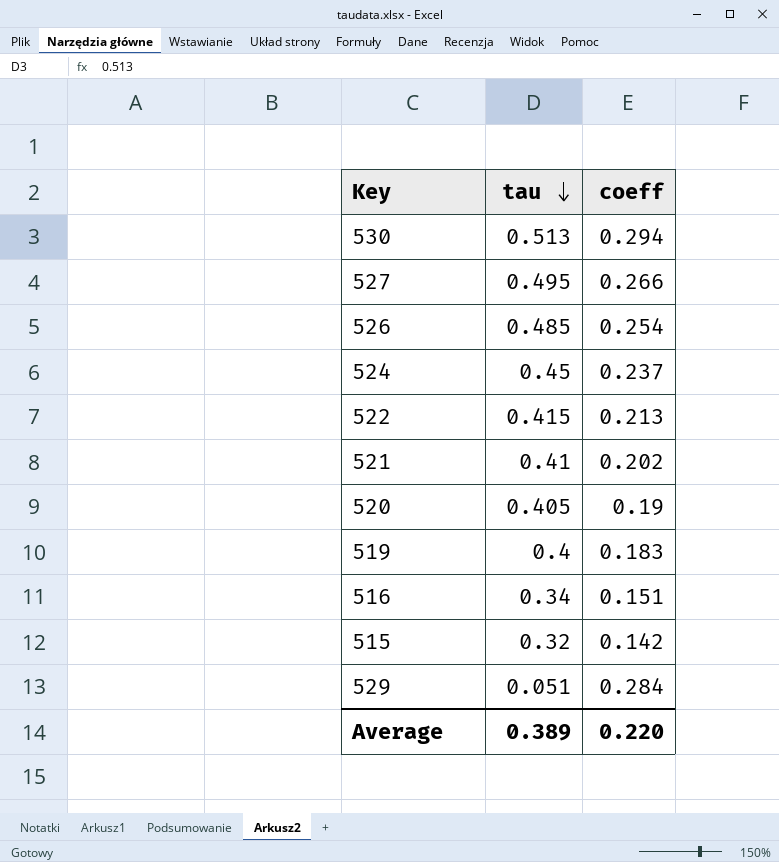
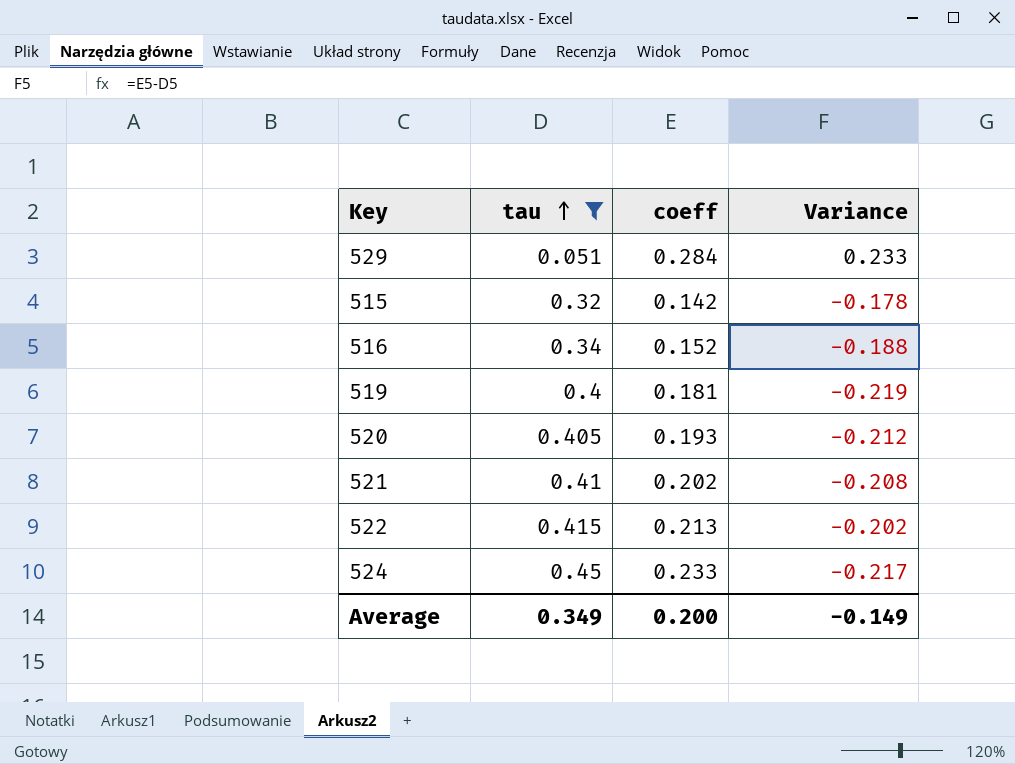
filter: none -> tau <= 0.45
row order: tau descending -> tau ascending
column Variance | formula: none -> [coeff] - [tau]
516 | coeff: 0.151 -> 0.152
519 | coeff: 0.183 -> 0.181
520 | coeff: 0.19 -> 0.193
524 | coeff: 0.237 -> 0.233
Average | tau: 0.389 -> 0.349
Average | coeff: 0.220 -> 0.200

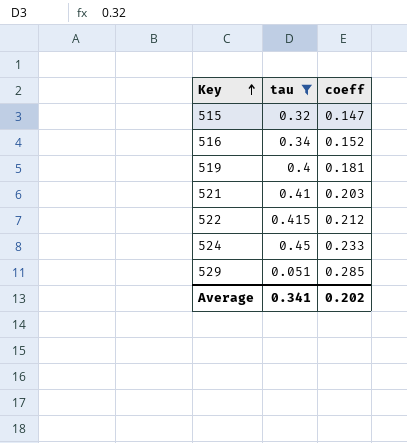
row order: tau ascending -> Key ascending
column Variance | formula: [coeff] - [tau] -> none
row 520: 0.405 | 0.193 | -0.212 -> none
515 | coeff: 0.142 -> 0.147
521 | coeff: 0.202 -> 0.203
522 | coeff: 0.213 -> 0.212
529 | coeff: 0.284 -> 0.285
Average | tau: 0.349 -> 0.341
Average | coeff: 0.200 -> 0.202

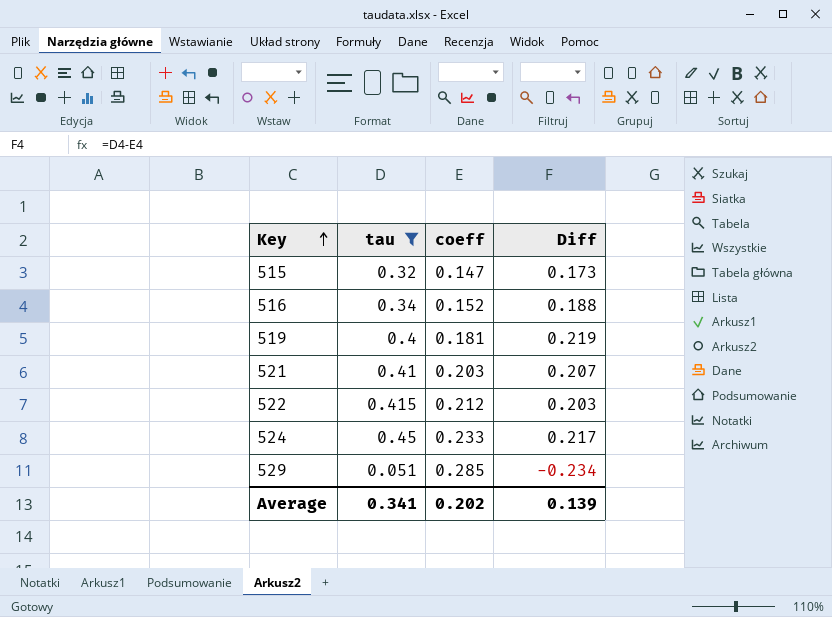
column Diff | formula: none -> [tau] - [coeff]

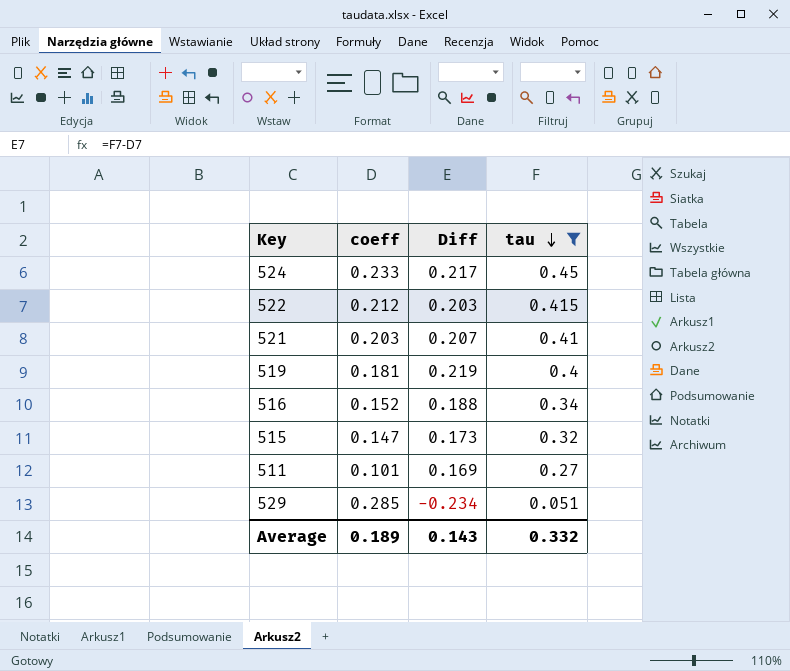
row order: Key ascending -> tau descending
column tau | position: 2 -> 4
row 511: none -> 0.101 | 0.169 | 0.27
Average | coeff: 0.202 -> 0.189
Average | Diff: 0.139 -> 0.143
Average | tau: 0.341 -> 0.332

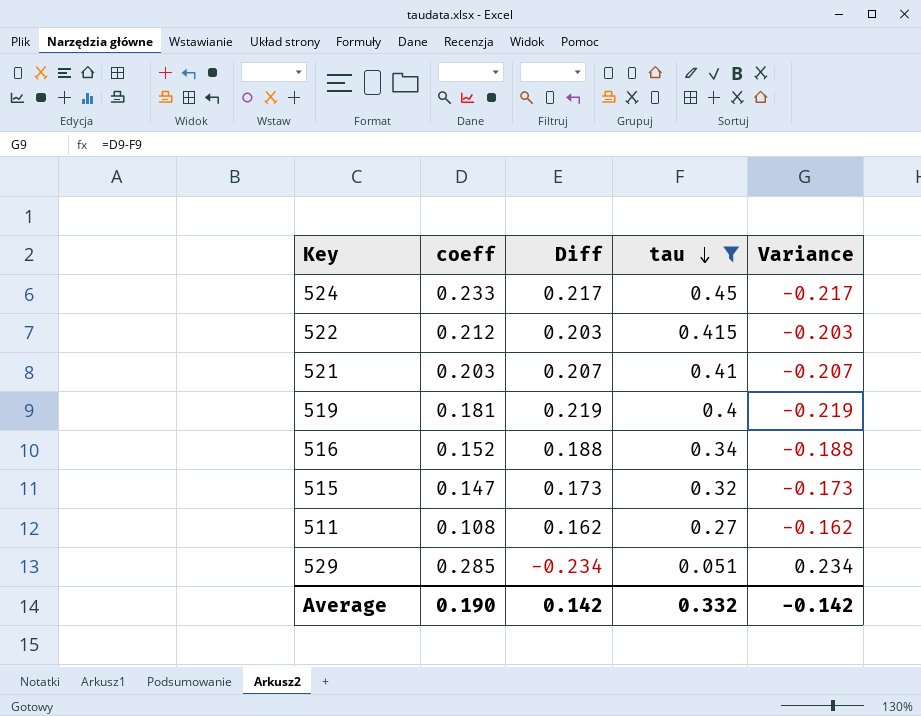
column Variance | formula: none -> [coeff] - [tau]
511 | coeff: 0.101 -> 0.108
511 | Diff: 0.169 -> 0.162
Average | coeff: 0.189 -> 0.190
Average | Diff: 0.143 -> 0.142

